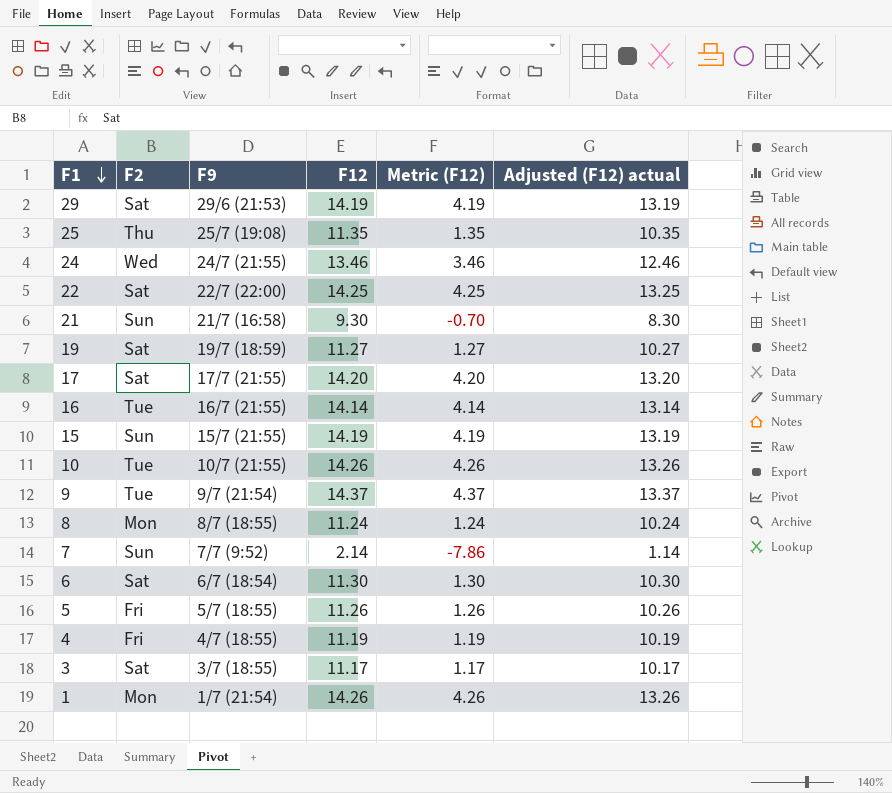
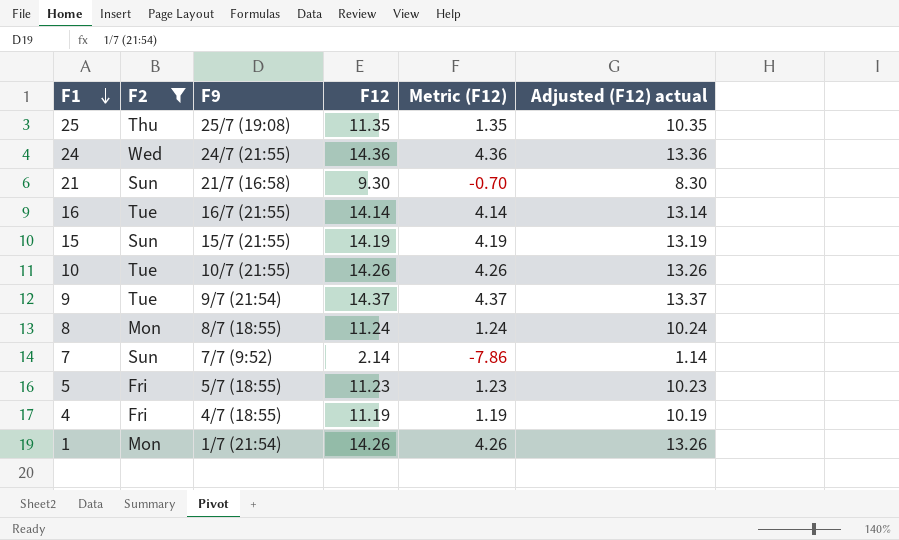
filter: none -> F2 != Sat
24 | F12: 13.46 -> 14.36
24 | Metric (F12): 3.46 -> 4.36
24 | Adjusted (F12) actual: 12.46 -> 13.36
5 | F12: 11.26 -> 11.23
5 | Metric (F12): 1.26 -> 1.23
5 | Adjusted (F12) actual: 10.26 -> 10.23

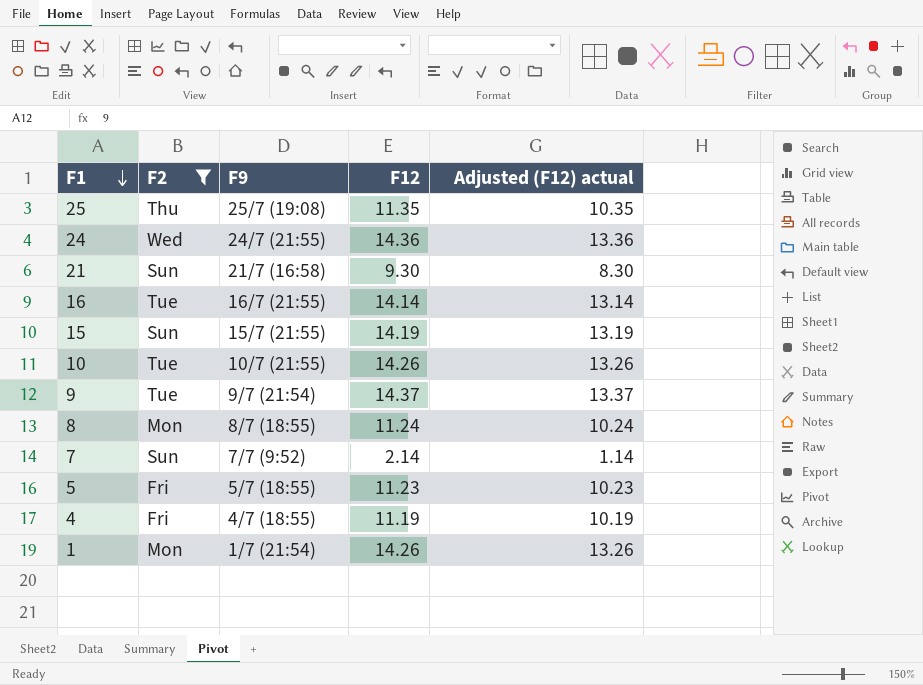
column Metric (F12) | formula: [F12] - 10 -> none

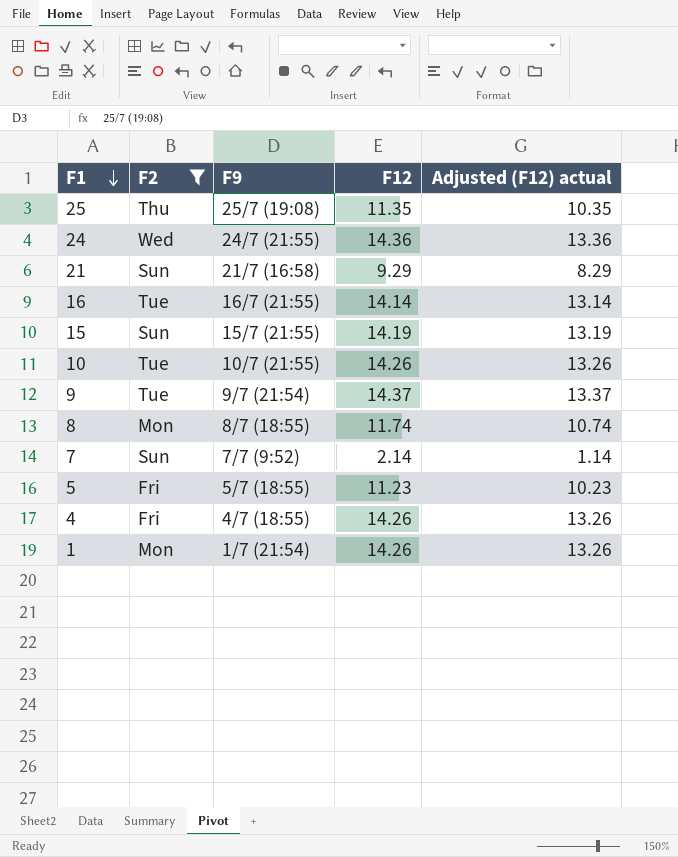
21 | F12: 9.30 -> 9.29
21 | Adjusted (F12) actual: 8.30 -> 8.29
8 | F12: 11.24 -> 11.74
8 | Adjusted (F12) actual: 10.24 -> 10.74
4 | F12: 11.19 -> 14.26
4 | Adjusted (F12) actual: 10.19 -> 13.26

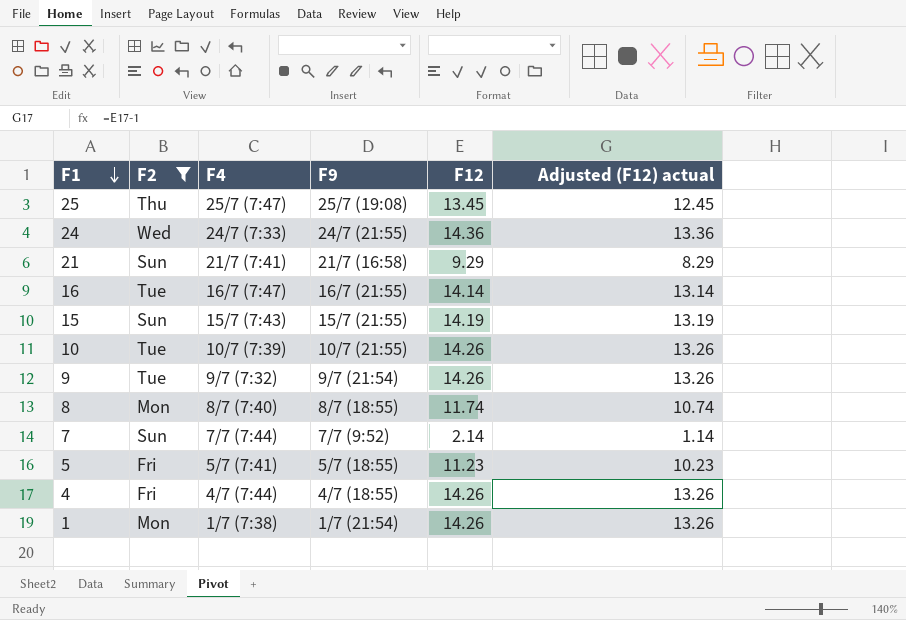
column F4 | position: none -> 3
25 | F12: 11.35 -> 13.45
25 | Adjusted (F12) actual: 10.35 -> 12.45
9 | F12: 14.37 -> 14.26
9 | Adjusted (F12) actual: 13.37 -> 13.26

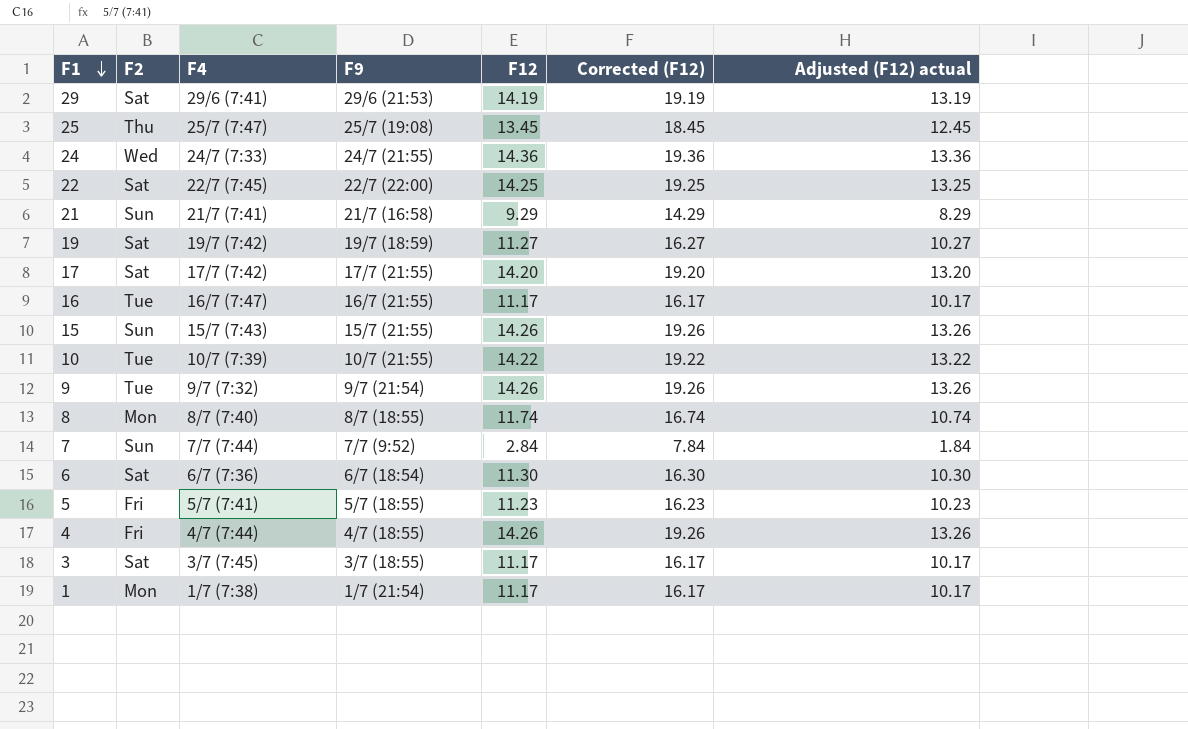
filter: F2 != Sat -> none
column Corrected (F12) | formula: none -> [F12] + 5
16 | F12: 14.14 -> 11.17
16 | Adjusted (F12) actual: 13.14 -> 10.17
15 | F12: 14.19 -> 14.26
15 | Adjusted (F12) actual: 13.19 -> 13.26
10 | F12: 14.26 -> 14.22
10 | Adjusted (F12) actual: 13.26 -> 13.22
7 | F12: 2.14 -> 2.84
7 | Adjusted (F12) actual: 1.14 -> 1.84
1 | F12: 14.26 -> 11.17
1 | Adjusted (F12) actual: 13.26 -> 10.17

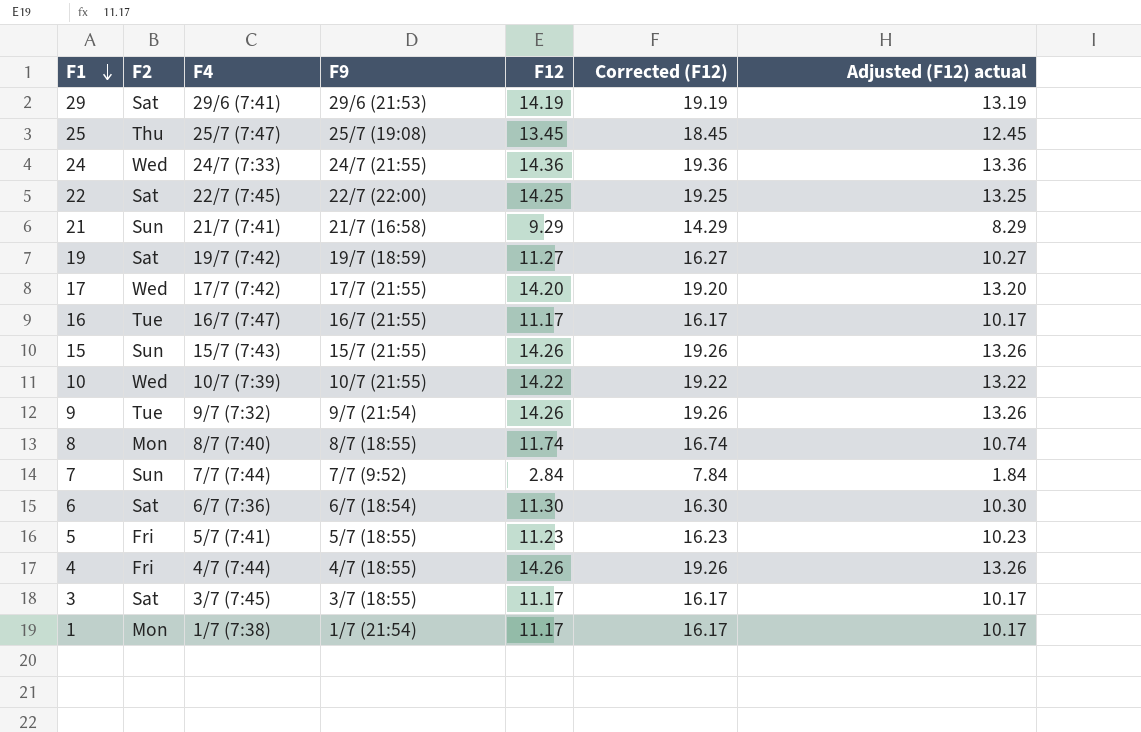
17 | F2: Sat -> Wed
10 | F2: Tue -> Wed

